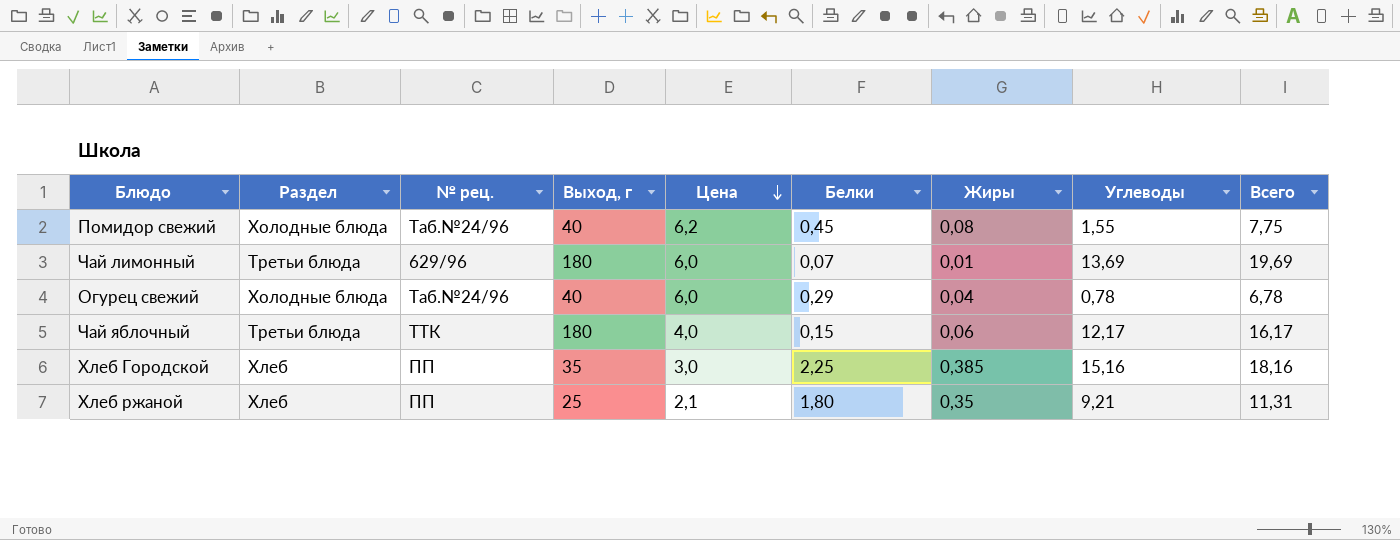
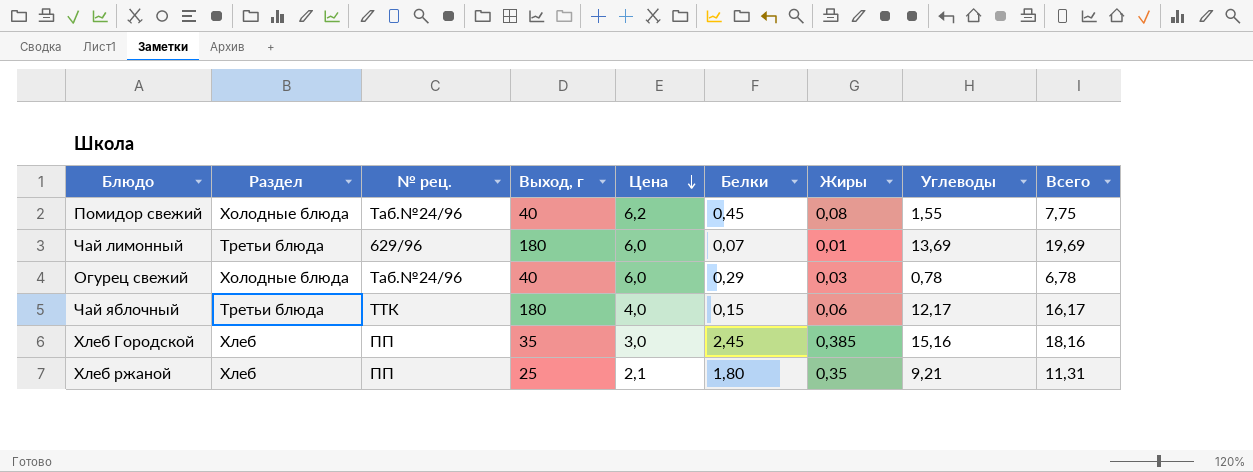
Огурец свежий | Жиры: 0,04 -> 0,03
Хлеб Городской | Белки: 2,25 -> 2,45

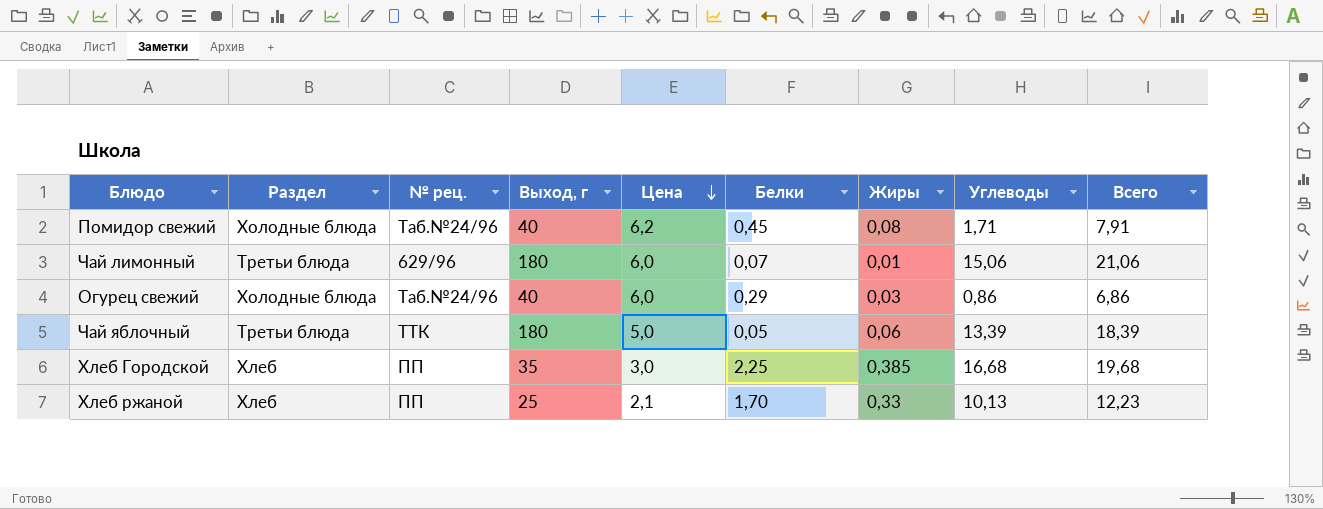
Помидор свежий | Углеводы: 1,55 -> 1,71
Помидор свежий | Всего: 7,75 -> 7,91
Чай лимонный | Углеводы: 13,69 -> 15,06
Чай лимонный | Всего: 19,69 -> 21,06
Огурец свежий | Углеводы: 0,78 -> 0,86
Огурец свежий | Всего: 6,78 -> 6,86
Чай яблочный | Цена: 4,0 -> 5,0
Чай яблочный | Белки: 0,15 -> 0,05
Чай яблочный | Углеводы: 12,17 -> 13,39
Чай яблочный | Всего: 16,17 -> 18,39
Хлеб Городской | Белки: 2,45 -> 2,25
Хлеб Городской | Углеводы: 15,16 -> 16,68
Хлеб Городской | Всего: 18,16 -> 19,68
Хлеб ржаной | Белки: 1,80 -> 1,70
Хлеб ржаной | Жиры: 0,35 -> 0,33
Хлеб ржаной | Углеводы: 9,21 -> 10,13
Хлеб ржаной | Всего: 11,31 -> 12,23

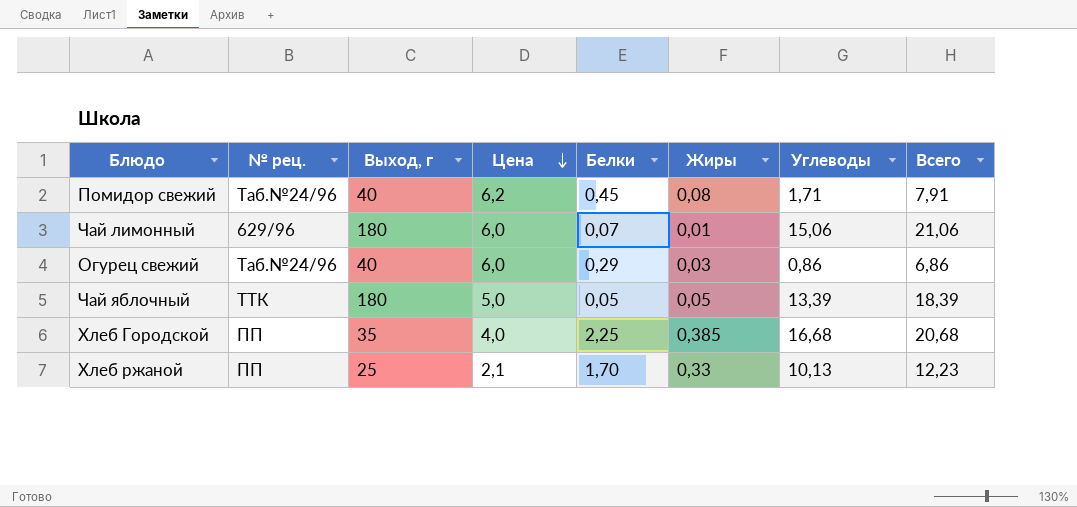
column Раздел | position: 2 -> none
Чай яблочный | Жиры: 0,06 -> 0,05
Хлеб Городской | Цена: 3,0 -> 4,0
Хлеб Городской | Всего: 19,68 -> 20,68

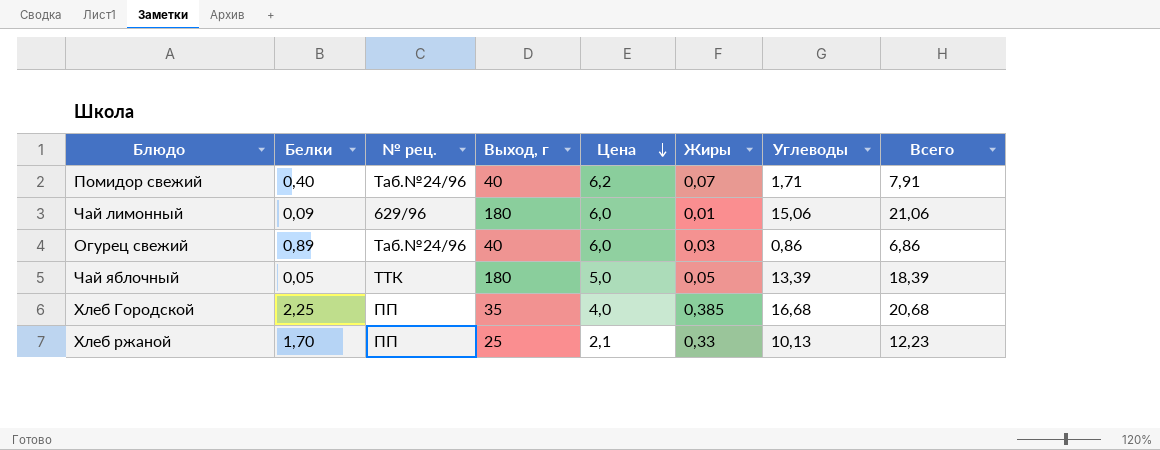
column Белки | position: 5 -> 2
Помидор свежий | Белки: 0,45 -> 0,40
Помидор свежий | Жиры: 0,08 -> 0,07
Чай лимонный | Белки: 0,07 -> 0,09
Огурец свежий | Белки: 0,29 -> 0,89

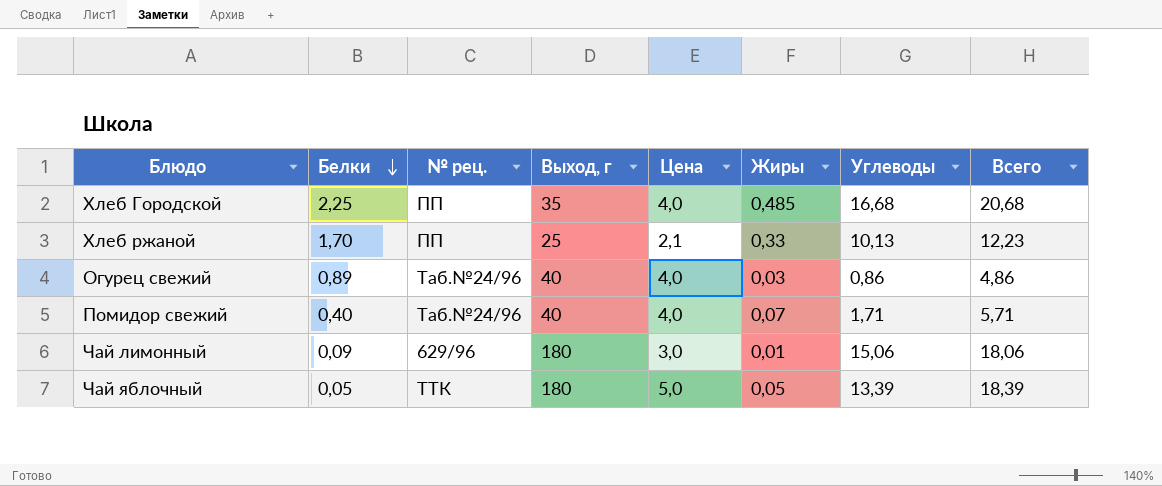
row order: Цена descending -> Белки descending
Хлеб Городской | Жиры: 0,385 -> 0,485
Огурец свежий | Цена: 6,0 -> 4,0
Огурец свежий | Всего: 6,86 -> 4,86
Помидор свежий | Цена: 6,2 -> 4,0
Помидор свежий | Всего: 7,91 -> 5,71
Чай лимонный | Цена: 6,0 -> 3,0
Чай лимонный | Всего: 21,06 -> 18,06

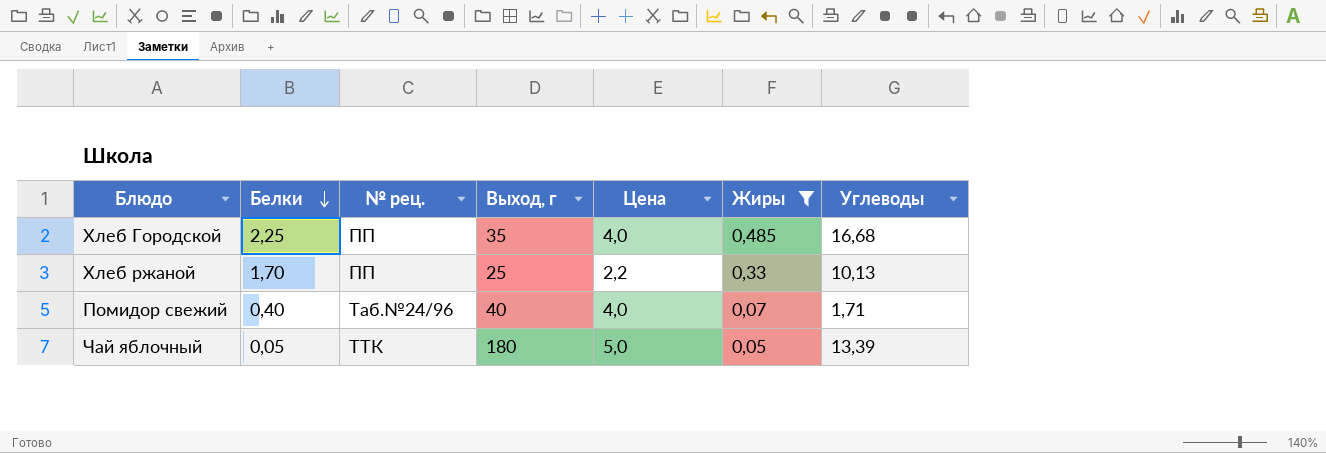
filter: none -> Жиры >= 0,05
column Всего | formula: [Цена] + [Углеводы] -> none
Хлеб ржаной | Цена: 2,1 -> 2,2

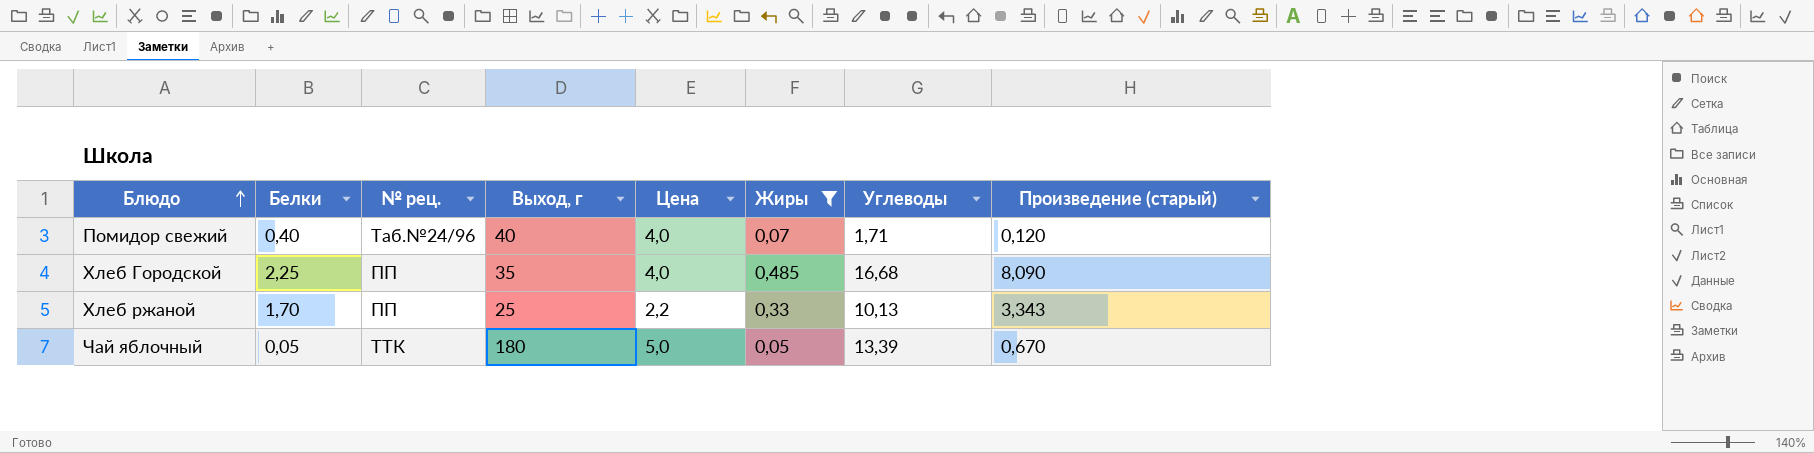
row order: Белки descending -> Блюдо ascending
column Произведение (старый) | formula: none -> [Жиры] * [Углеводы]

